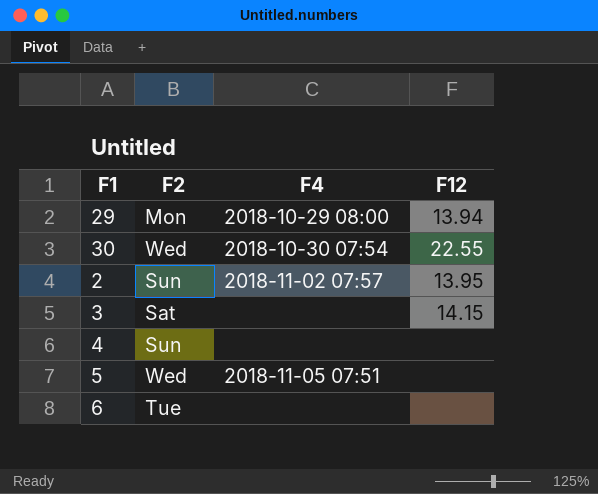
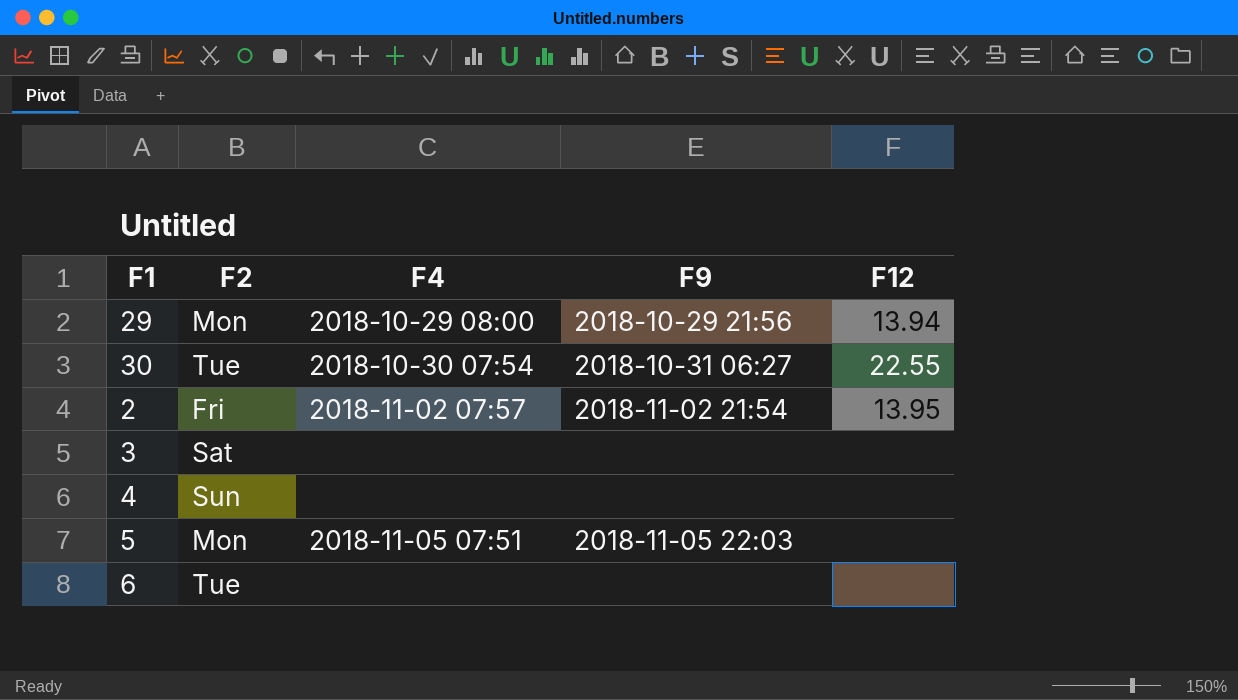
column F9 | position: none -> 4
30 | F2: Wed -> Tue
2 | F2: Sun -> Fri
3 | F12: 14.15 -> none
5 | F2: Wed -> Mon

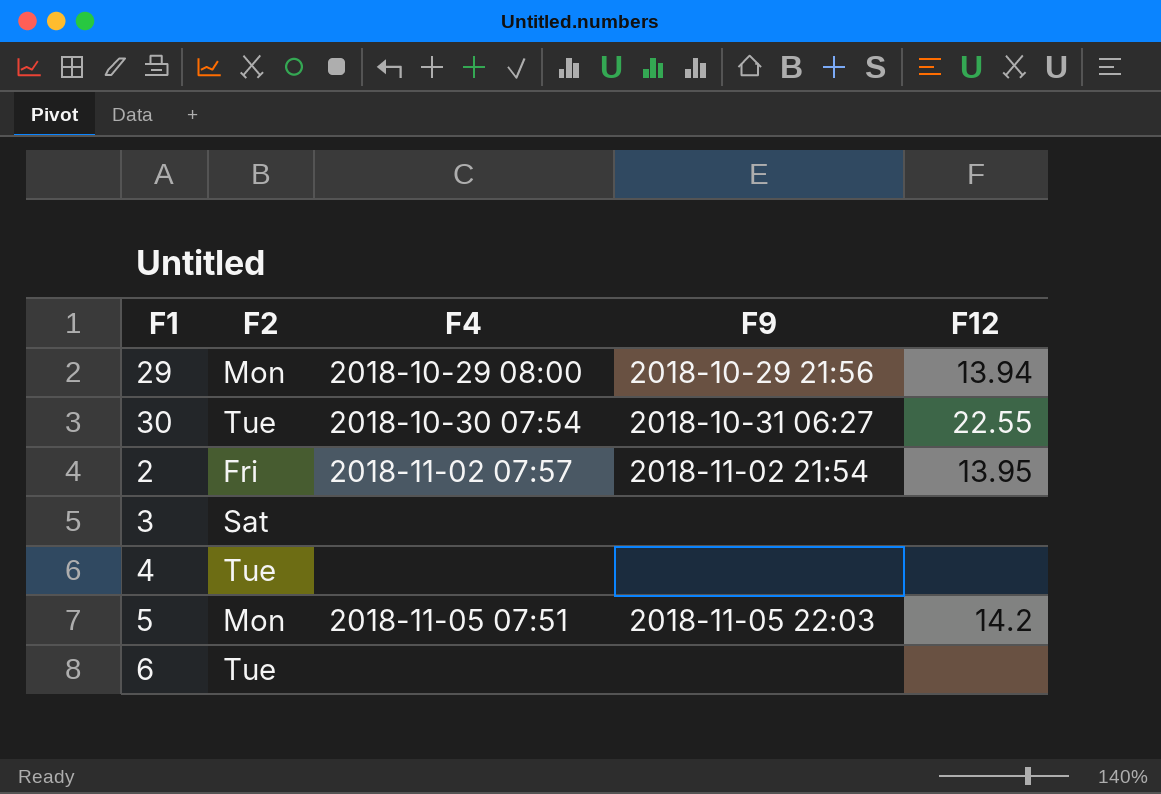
4 | F2: Sun -> Tue
5 | F12: none -> 14.2

